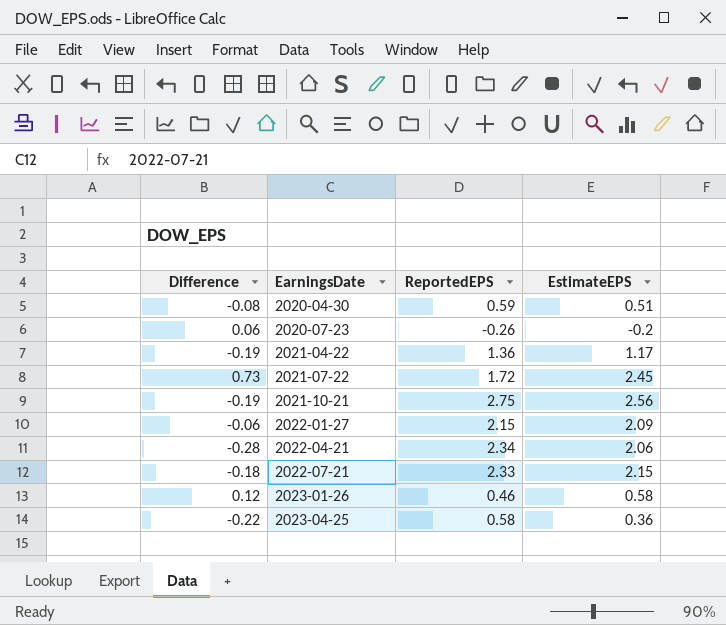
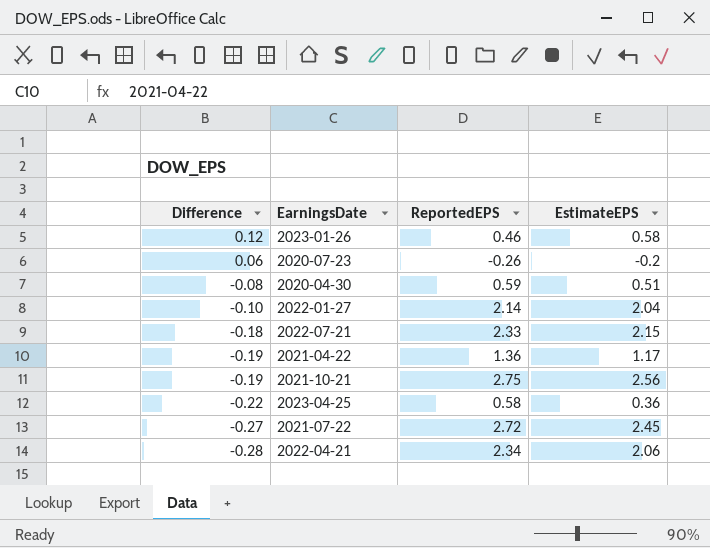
row order: EarningsDate ascending -> Difference descending
2022-01-27 | Difference: -0.06 -> -0.10
2022-01-27 | ReportedEPS: 2.15 -> 2.14
2022-01-27 | EstimateEPS: 2.09 -> 2.04
2021-07-22 | Difference: 0.73 -> -0.27
2021-07-22 | ReportedEPS: 1.72 -> 2.72

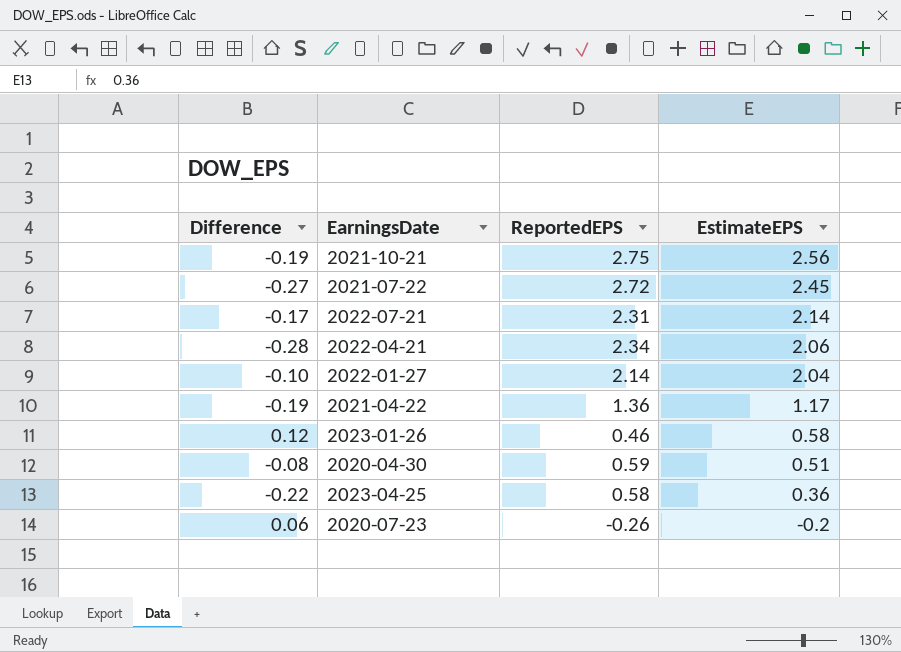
row order: Difference descending -> EstimateEPS descending
2022-07-21 | Difference: -0.18 -> -0.17
2022-07-21 | ReportedEPS: 2.33 -> 2.31
2022-07-21 | EstimateEPS: 2.15 -> 2.14

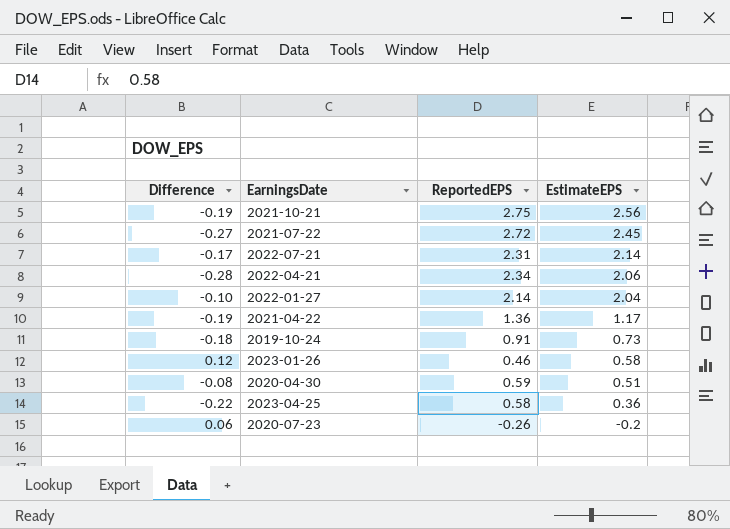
row 2019-10-24: none -> -0.18 | 0.91 | 0.73

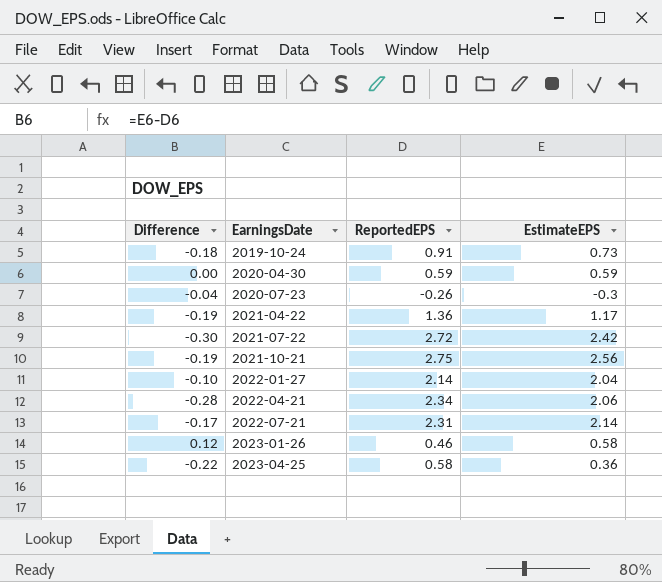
row order: EstimateEPS descending -> EarningsDate ascending
2020-04-30 | Difference: -0.08 -> 0.00
2020-04-30 | EstimateEPS: 0.51 -> 0.59
2020-07-23 | Difference: 0.06 -> -0.04
2020-07-23 | EstimateEPS: -0.2 -> -0.3
2021-07-22 | Difference: -0.27 -> -0.30
2021-07-22 | EstimateEPS: 2.45 -> 2.42

